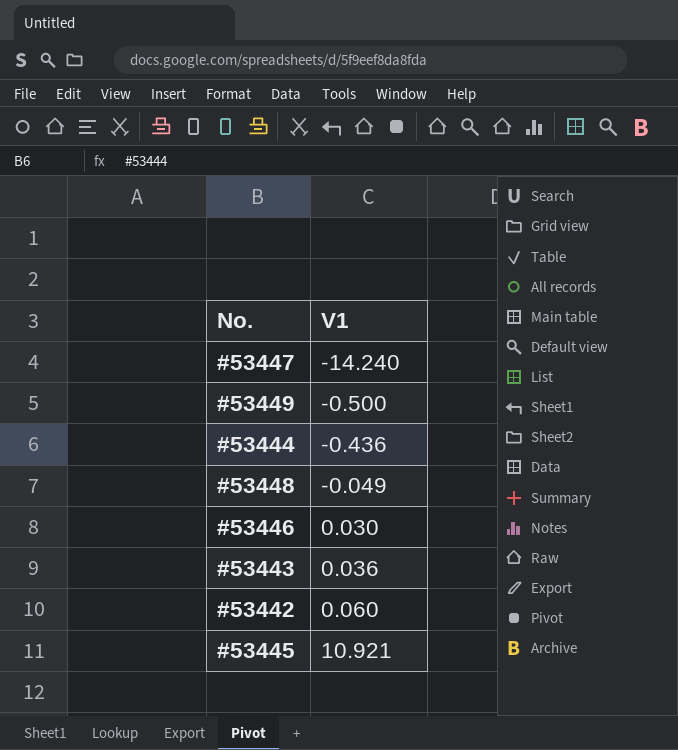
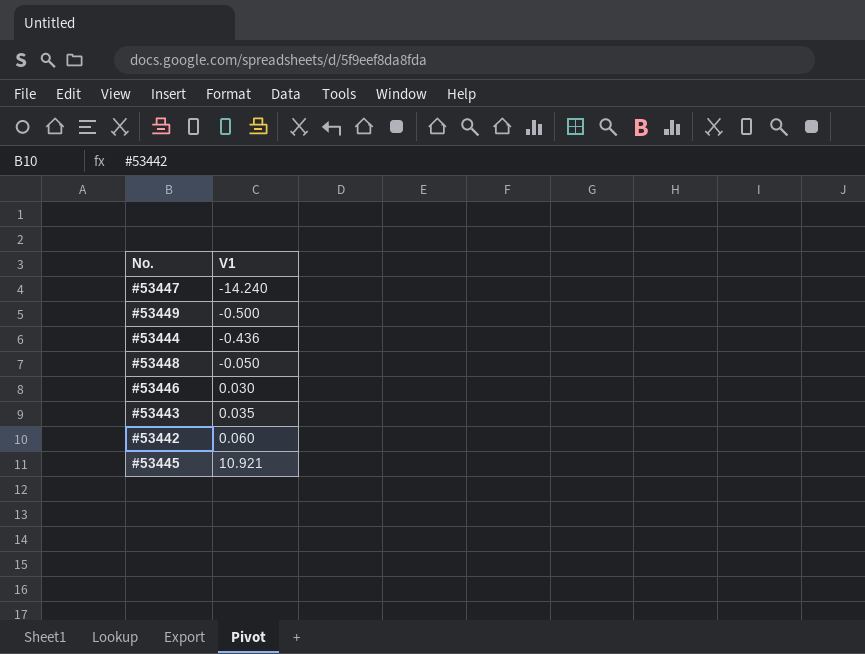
#53448 | V1: -0.049 -> -0.050
#53443 | V1: 0.036 -> 0.035

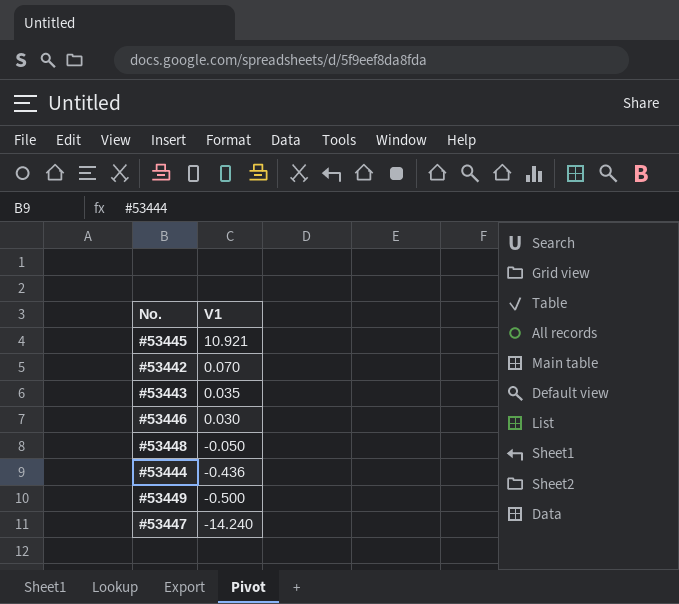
row order: V1 ascending -> V1 descending
#53442 | V1: 0.060 -> 0.070

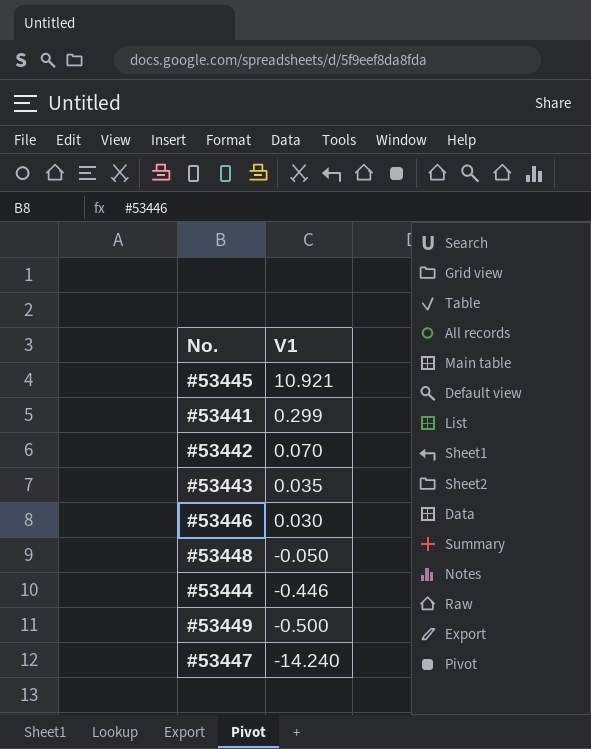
row #53441: none -> 0.299
#53444 | V1: -0.436 -> -0.446

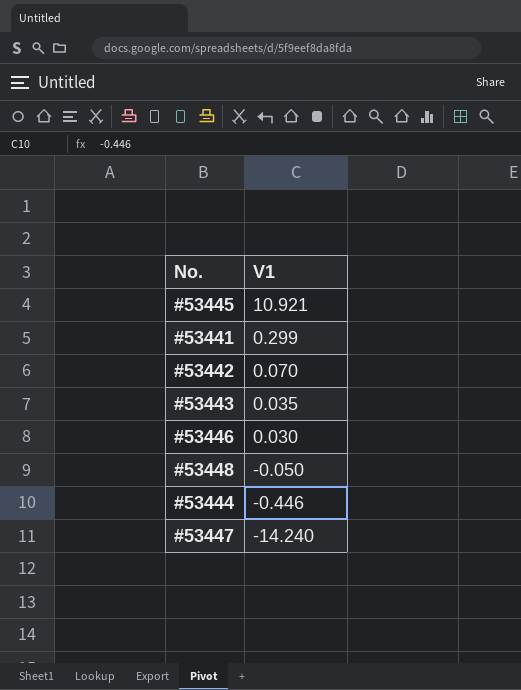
row #53449: -0.500 -> none

